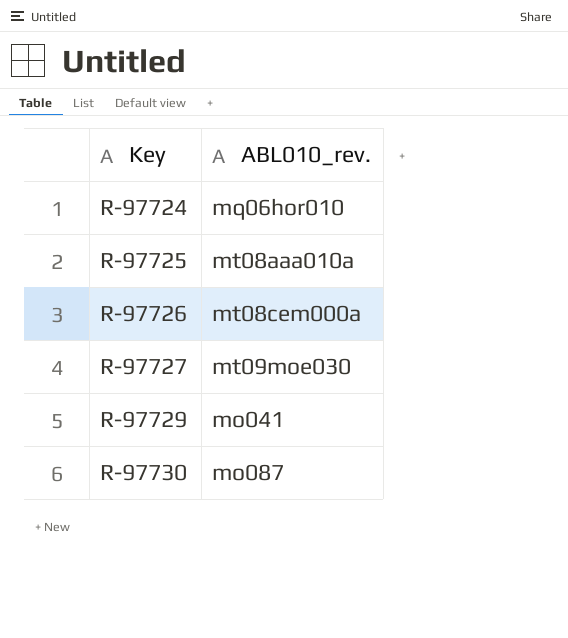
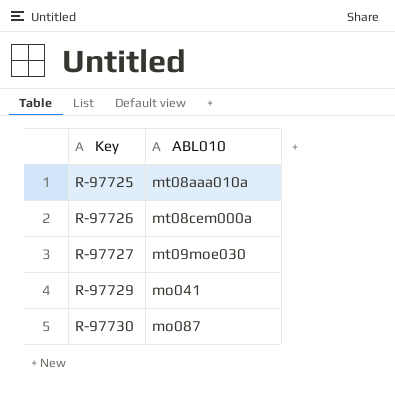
column name: ABL010_rev. -> ABL010
row R-97724: mq06hor010 -> none

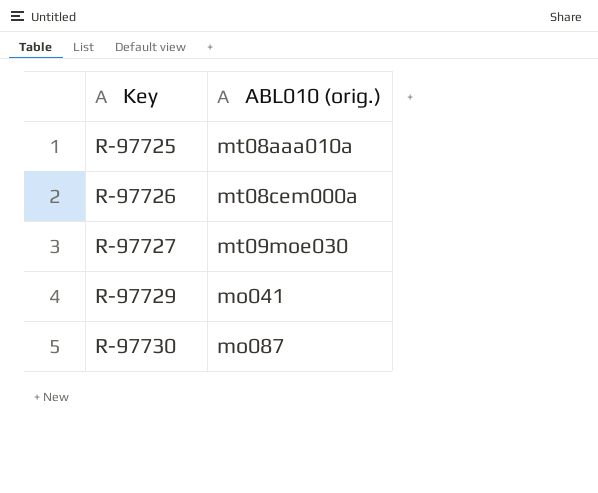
column name: ABL010 -> ABL010 (orig.)

